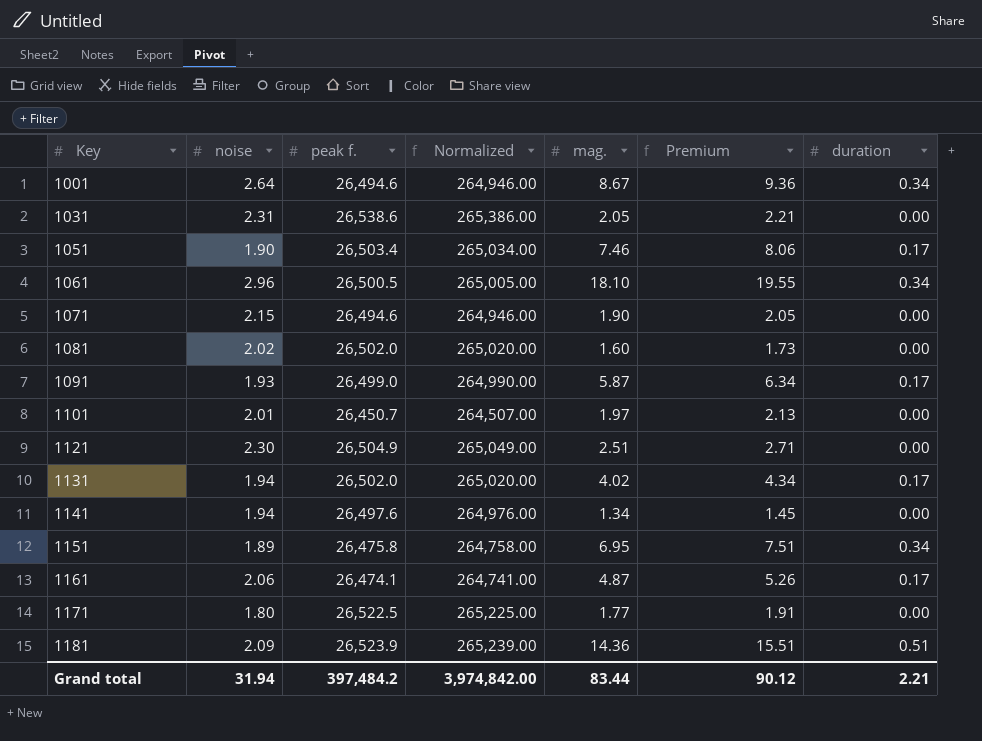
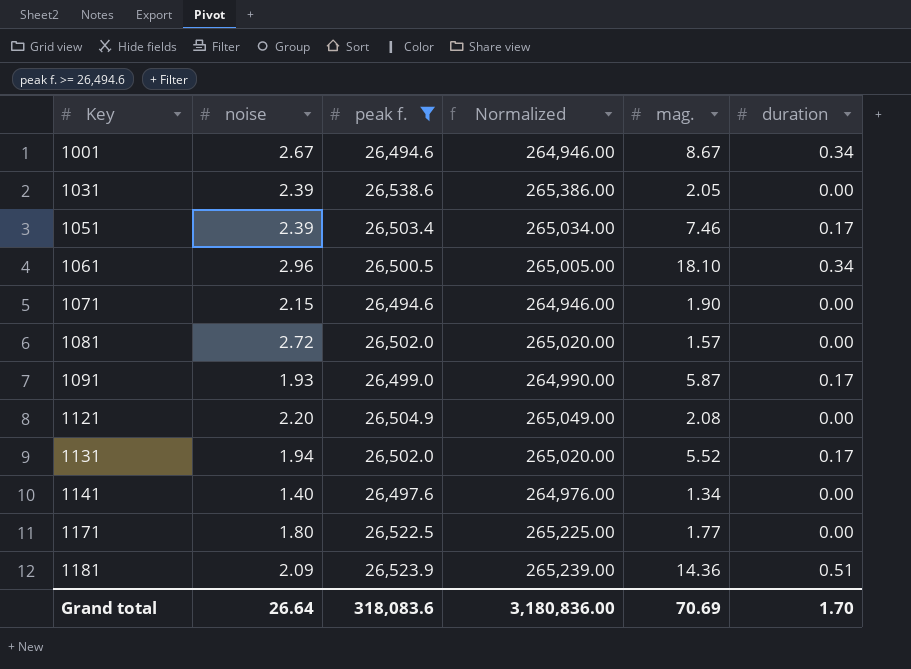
filter: none -> peak f. >= 26,494.6
column Premium | formula: [mag.] * 1.08 -> none
1001 | noise: 2.64 -> 2.67
1031 | noise: 2.31 -> 2.39
1051 | noise: 1.90 -> 2.39
1081 | noise: 2.02 -> 2.72
1081 | mag.: 1.60 -> 1.57
1121 | noise: 2.30 -> 2.20
1121 | mag.: 2.51 -> 2.08
1131 | mag.: 4.02 -> 5.52
1141 | noise: 1.94 -> 1.40
Grand total | noise: 31.94 -> 26.64
Grand total | peak f.: 397,484.2 -> 318,083.6
Grand total | Normalized: 3,974,842.00 -> 3,180,836.00
Grand total | mag.: 83.44 -> 70.69
Grand total | duration: 2.21 -> 1.70

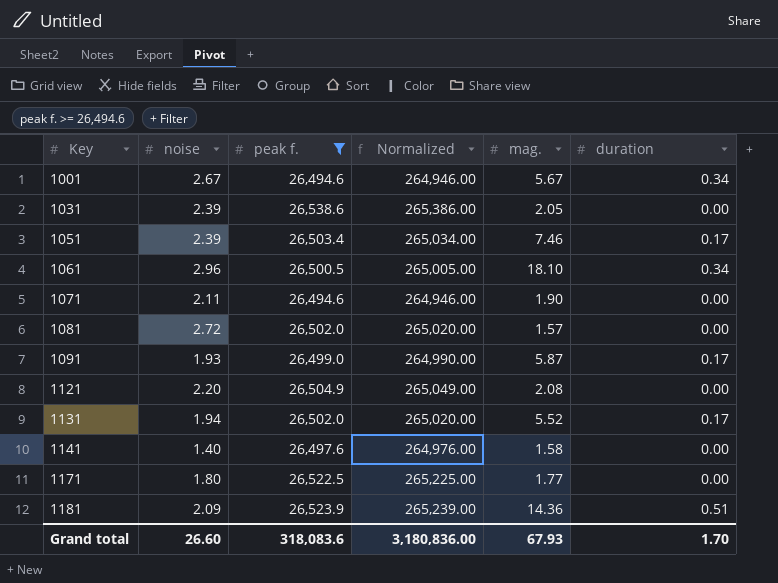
1001 | mag.: 8.67 -> 5.67
1071 | noise: 2.15 -> 2.11
1141 | mag.: 1.34 -> 1.58
Grand total | noise: 26.64 -> 26.60
Grand total | mag.: 70.69 -> 67.93

